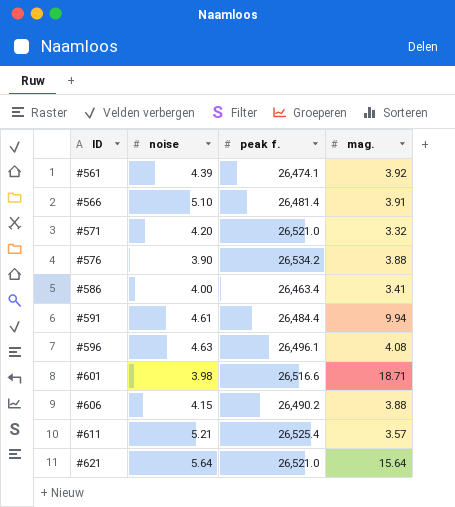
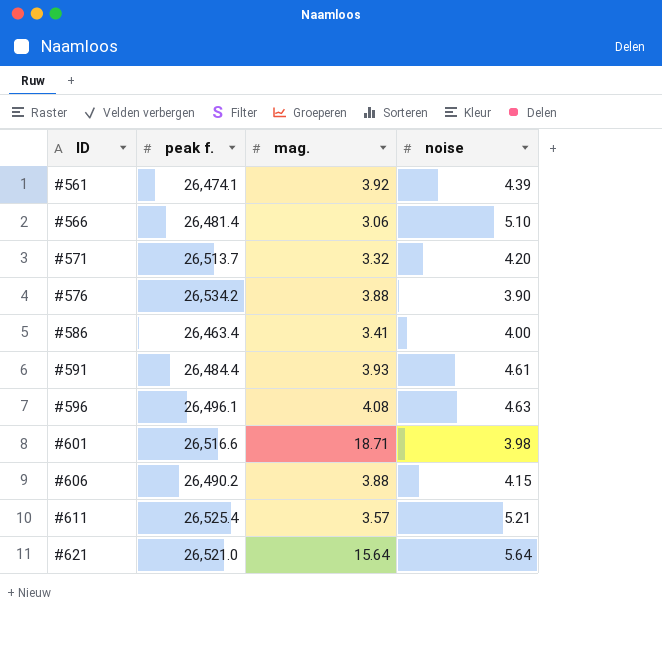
column noise | position: 2 -> 4
#566 | mag.: 3.91 -> 3.06
#571 | peak f.: 26,521.0 -> 26,513.7
#591 | mag.: 9.94 -> 3.93

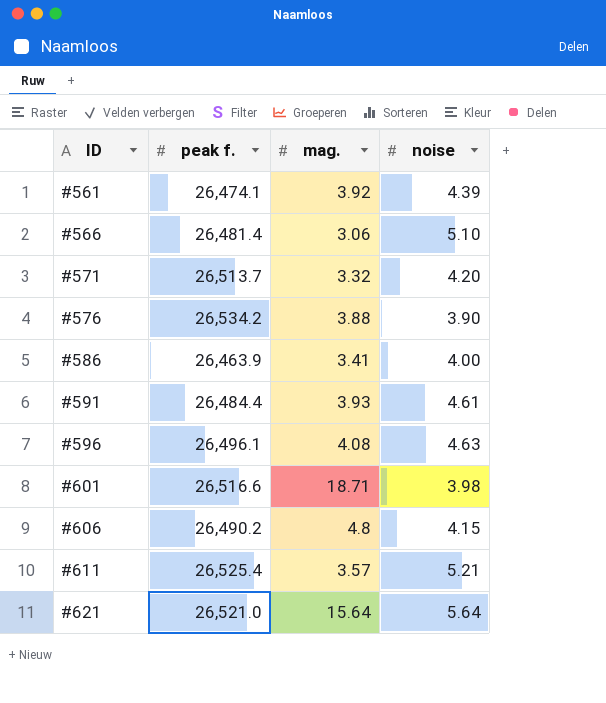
#586 | peak f.: 26,463.4 -> 26,463.9
#606 | mag.: 3.88 -> 4.8

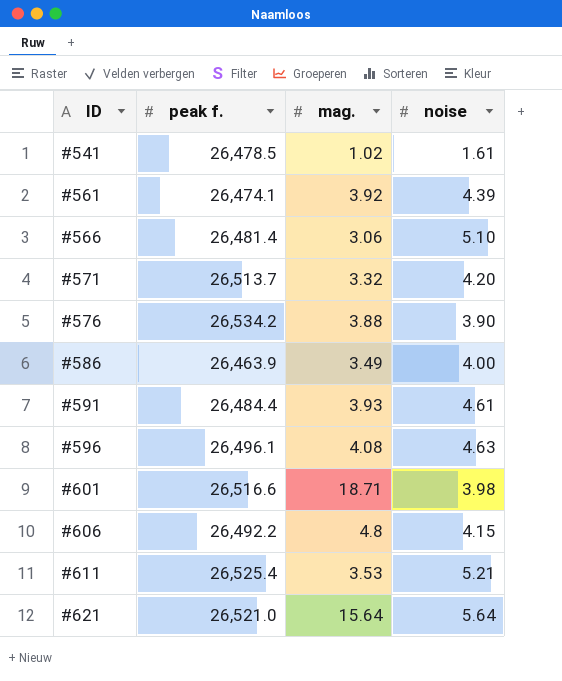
row #541: none -> 26,478.5 | 1.02 | 1.61
#586 | mag.: 3.41 -> 3.49
#606 | peak f.: 26,490.2 -> 26,492.2
#611 | mag.: 3.57 -> 3.53

